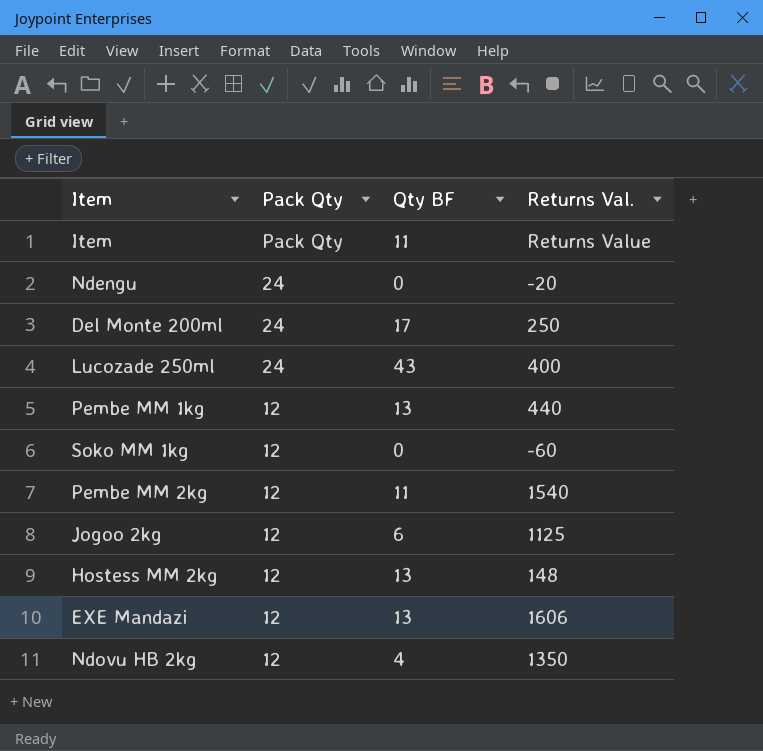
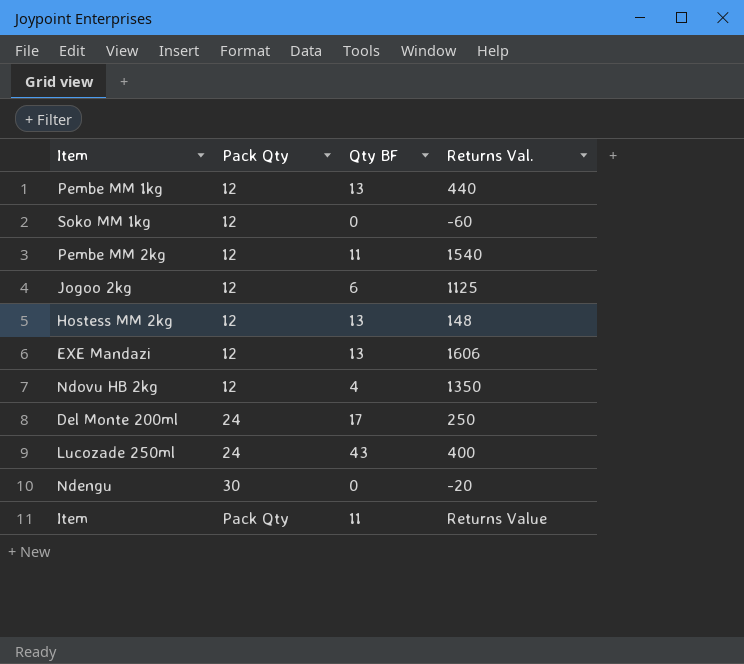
row order: Pack Qty descending -> Pack Qty ascending
Ndengu | Pack Qty: 24 -> 30

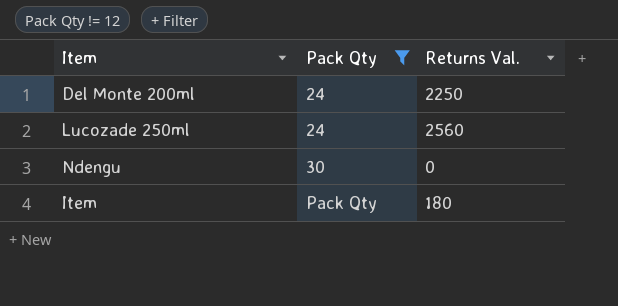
filter: none -> Pack Qty != 12
column Qty BF | position: 3 -> none
Del Monte 200ml | Returns Val.: 250 -> 2250
Lucozade 250ml | Returns Val.: 400 -> 2560
Ndengu | Returns Val.: -20 -> 0
Item | Returns Val.: Returns Value -> 180

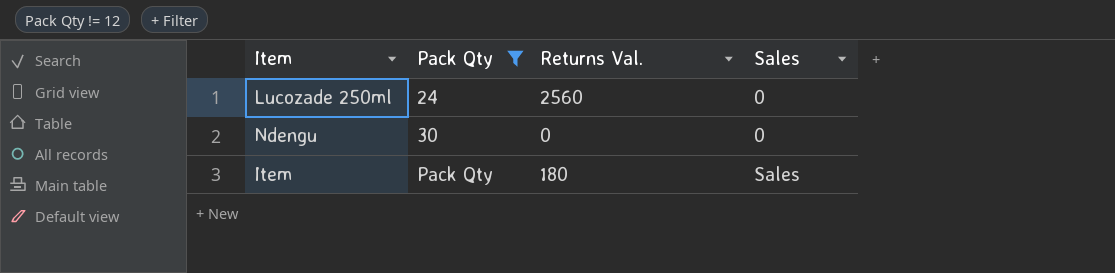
column Sales | position: none -> 4
row Del Monte 200ml: 24 | 2250 -> none

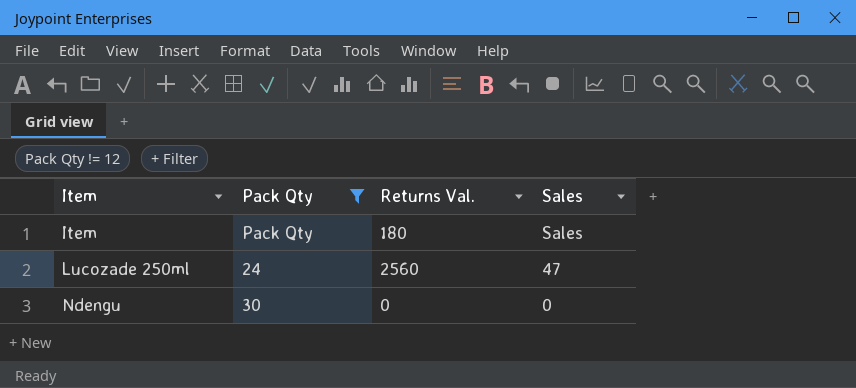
row order: Pack Qty ascending -> Item ascending
Lucozade 250ml | Sales: 0 -> 47

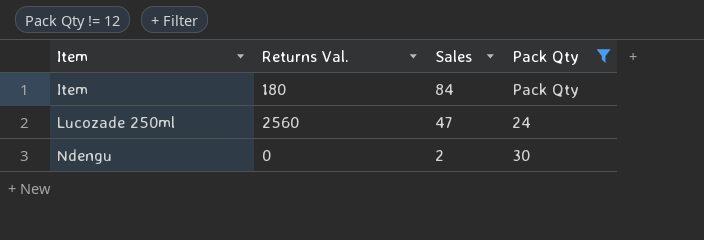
column Pack Qty | position: 2 -> 4
Item | Sales: Sales -> 84
Ndengu | Sales: 0 -> 2

